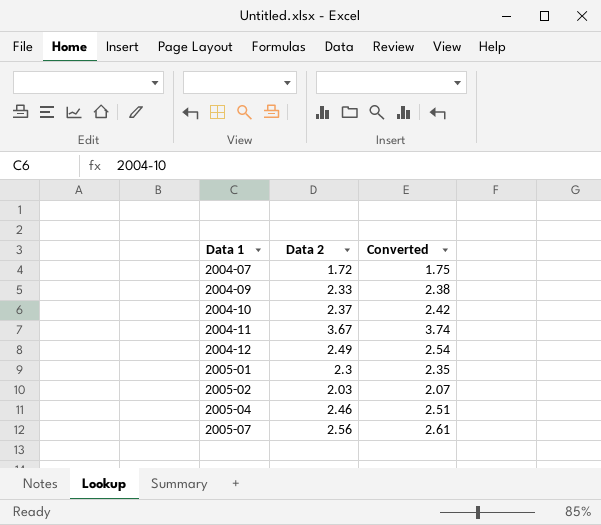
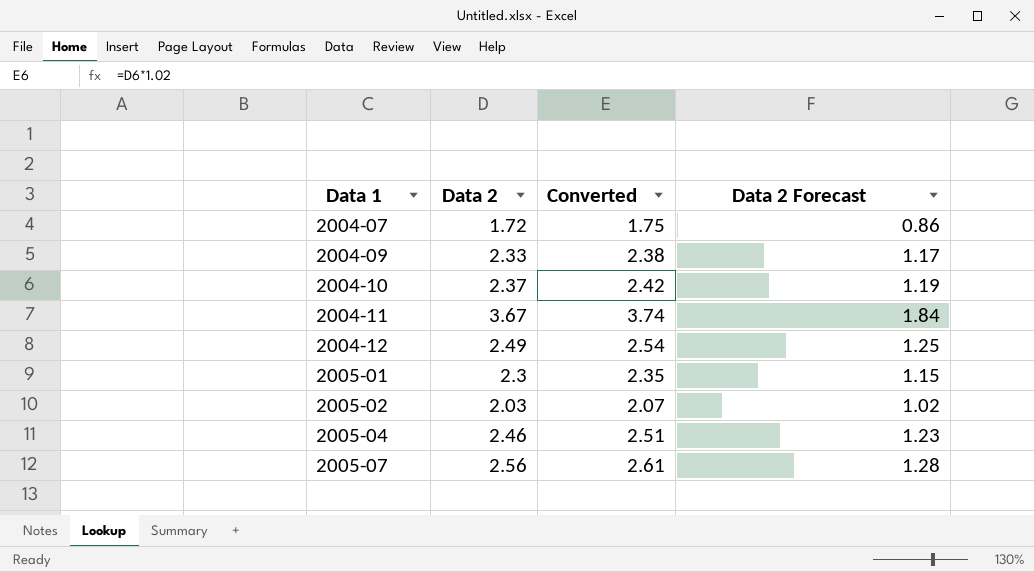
column Data 2 Forecast | formula: none -> [Data 2] * 0.5

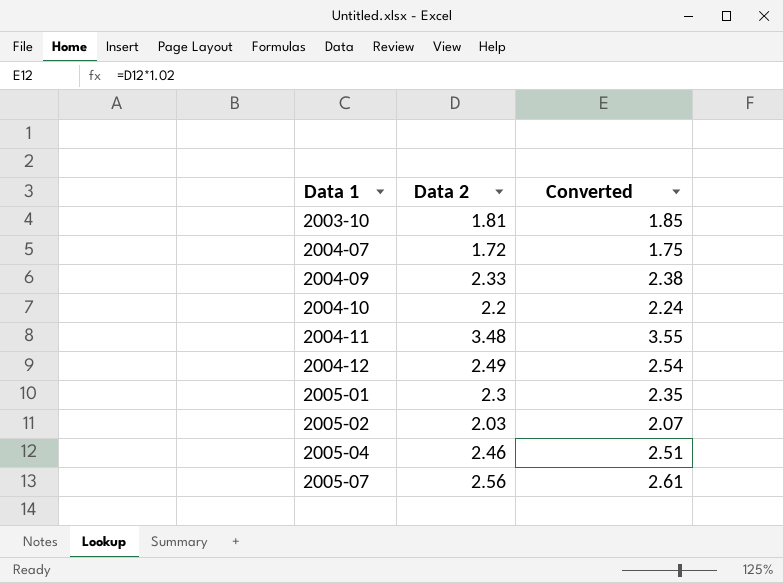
column Data 2 Forecast | formula: [Data 2] * 0.5 -> none
row 2003-10: none -> 1.81 | 1.85
2004-10 | Data 2: 2.37 -> 2.2
2004-10 | Converted: 2.42 -> 2.24
2004-11 | Data 2: 3.67 -> 3.48
2004-11 | Converted: 3.74 -> 3.55

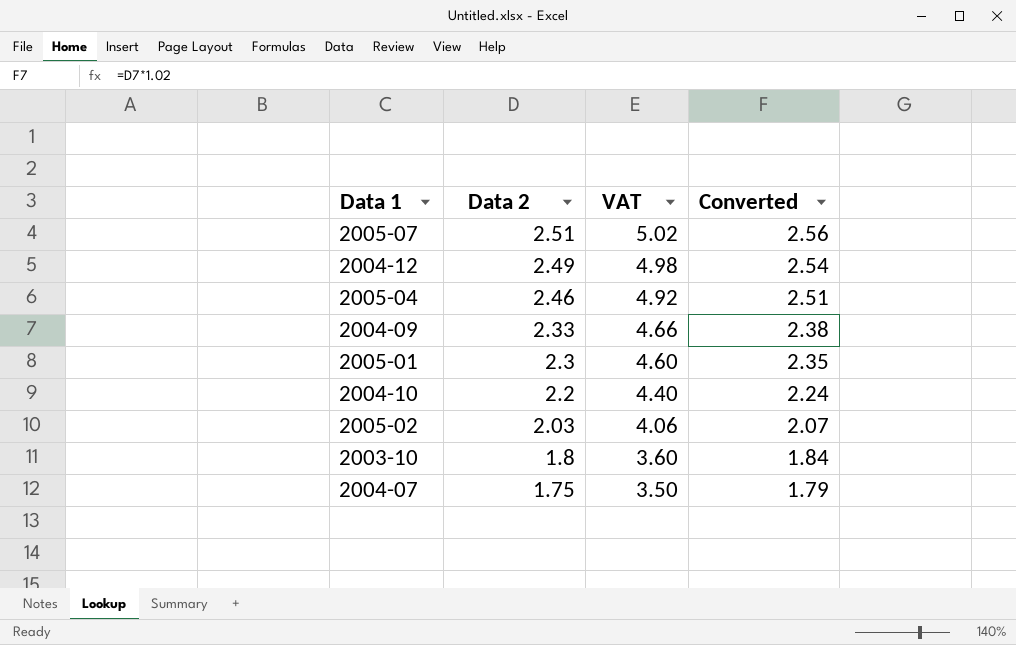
row order: Data 1 ascending -> Data 2 descending
column VAT | formula: none -> [Data 2] * 2
row 2004-11: 3.48 | 3.55 -> none
2005-07 | Data 2: 2.56 -> 2.51
2005-07 | Converted: 2.61 -> 2.56
2003-10 | Data 2: 1.81 -> 1.8
2003-10 | Converted: 1.85 -> 1.84
2004-07 | Data 2: 1.72 -> 1.75
2004-07 | Converted: 1.75 -> 1.79

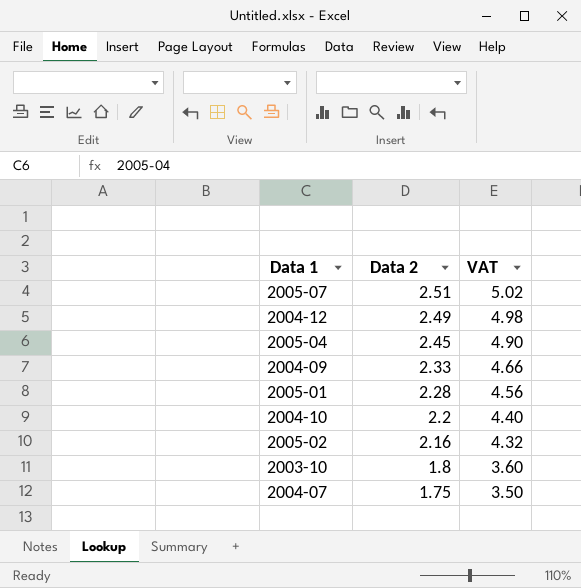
column Converted | formula: [Data 2] * 1.02 -> none
2005-04 | Data 2: 2.46 -> 2.45
2005-04 | VAT: 4.92 -> 4.90
2005-01 | Data 2: 2.3 -> 2.28
2005-01 | VAT: 4.60 -> 4.56
2005-02 | Data 2: 2.03 -> 2.16
2005-02 | VAT: 4.06 -> 4.32

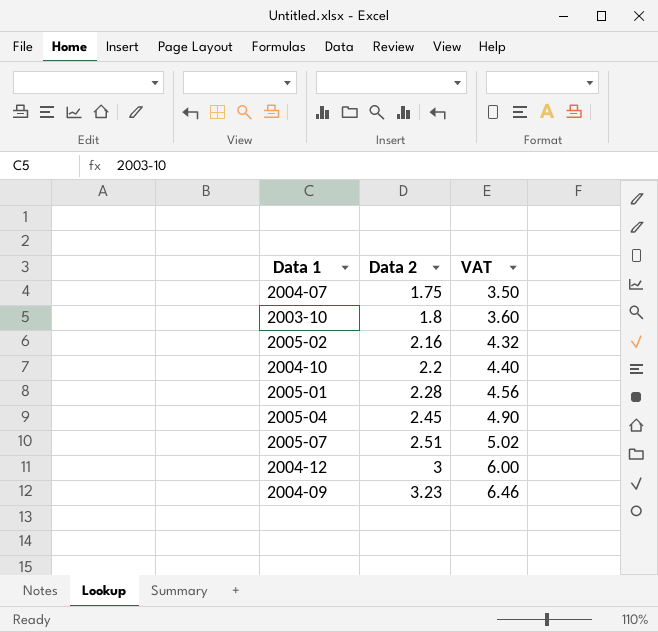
row order: Data 2 descending -> Data 2 ascending
2004-12 | Data 2: 2.49 -> 3
2004-12 | VAT: 4.98 -> 6.00
2004-09 | Data 2: 2.33 -> 3.23
2004-09 | VAT: 4.66 -> 6.46

